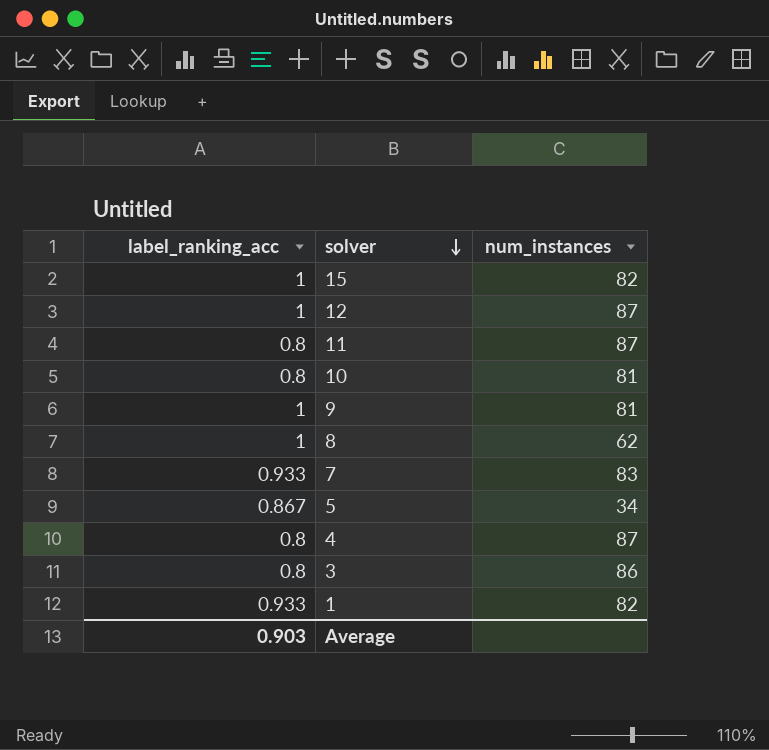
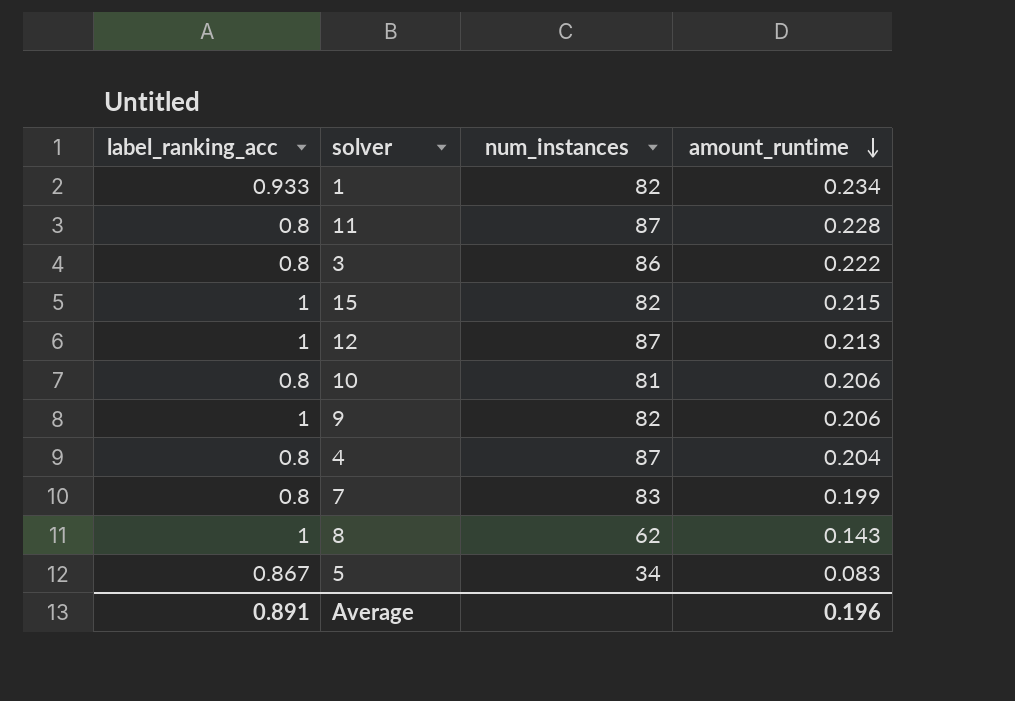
row order: solver descending -> amount_runtime descending
column amount_runtime | position: none -> 4
9 | num_instances: 81 -> 82
7 | label_ranking_acc: 0.933 -> 0.8
Average | label_ranking_acc: 0.903 -> 0.891

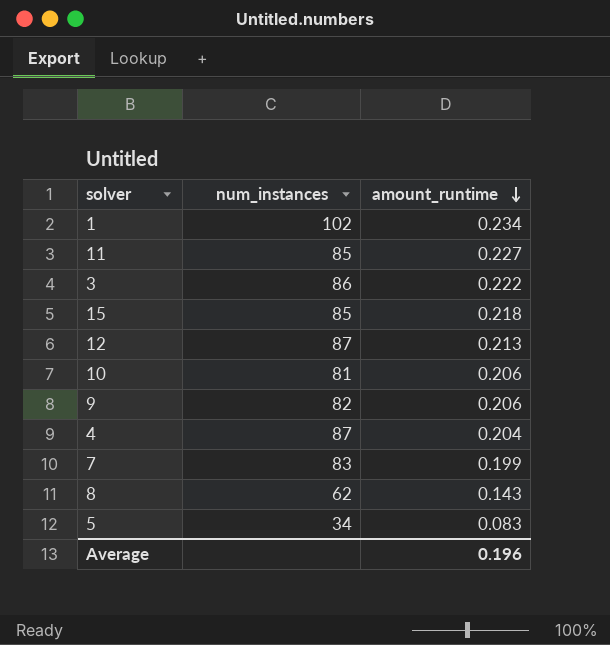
column label_ranking_acc | position: 1 -> none
1 | num_instances: 82 -> 102
11 | num_instances: 87 -> 85
11 | amount_runtime: 0.228 -> 0.227
15 | num_instances: 82 -> 85
15 | amount_runtime: 0.215 -> 0.218

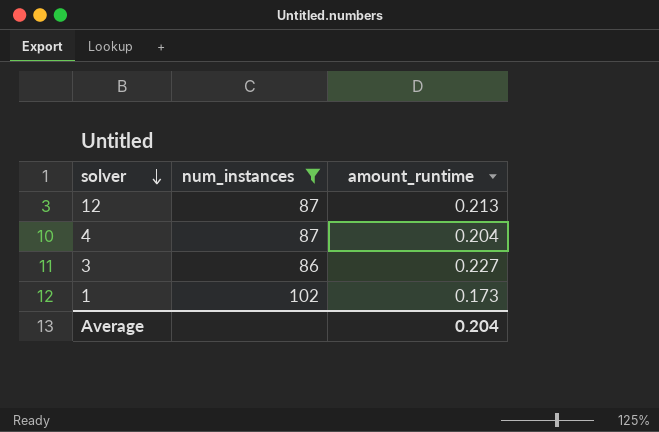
filter: none -> num_instances >= 86
row order: amount_runtime descending -> solver descending
3 | amount_runtime: 0.222 -> 0.227
1 | amount_runtime: 0.234 -> 0.173
Average | amount_runtime: 0.196 -> 0.204

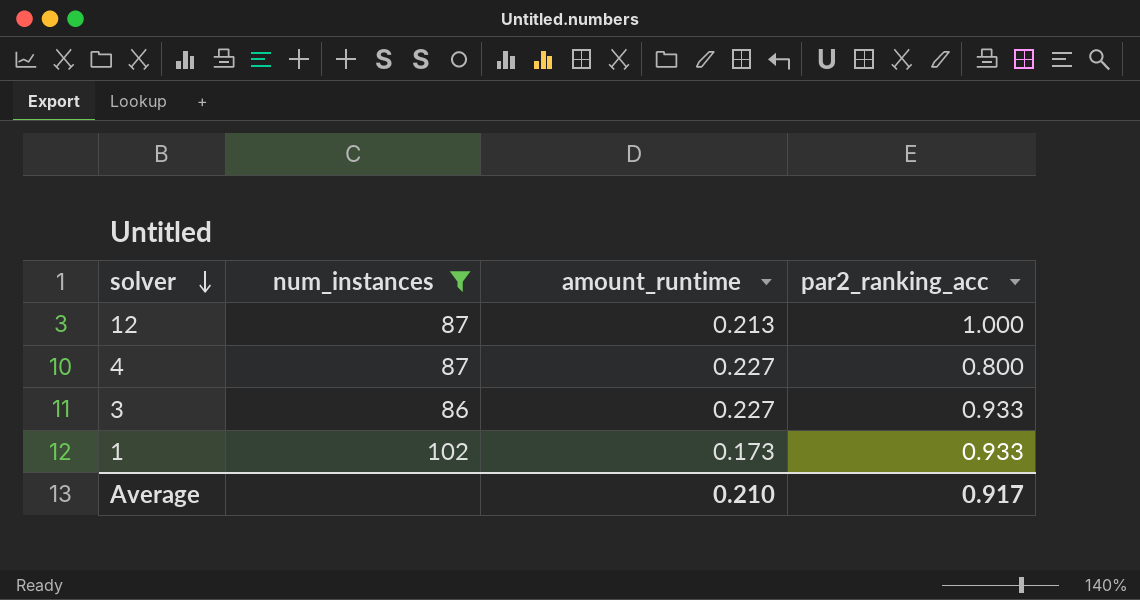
column par2_ranking_acc | position: none -> 4
4 | amount_runtime: 0.204 -> 0.227
Average | amount_runtime: 0.204 -> 0.210

